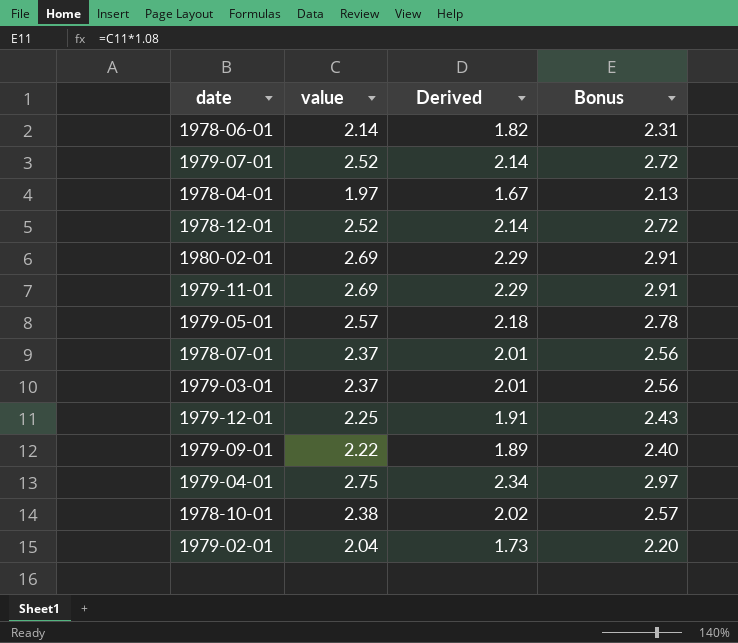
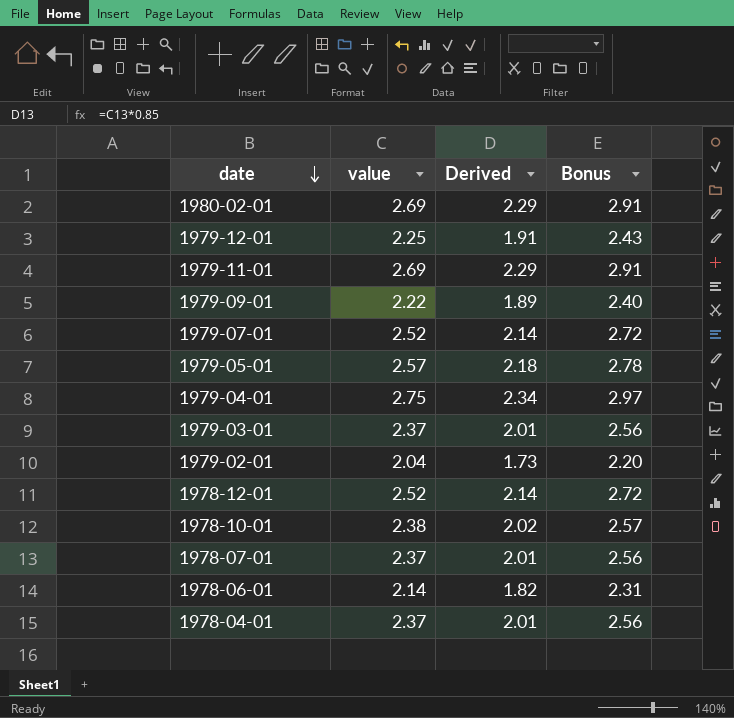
row order: none -> date descending
1978-04-01 | value: 1.97 -> 2.37
1978-04-01 | Derived: 1.67 -> 2.01
1978-04-01 | Bonus: 2.13 -> 2.56

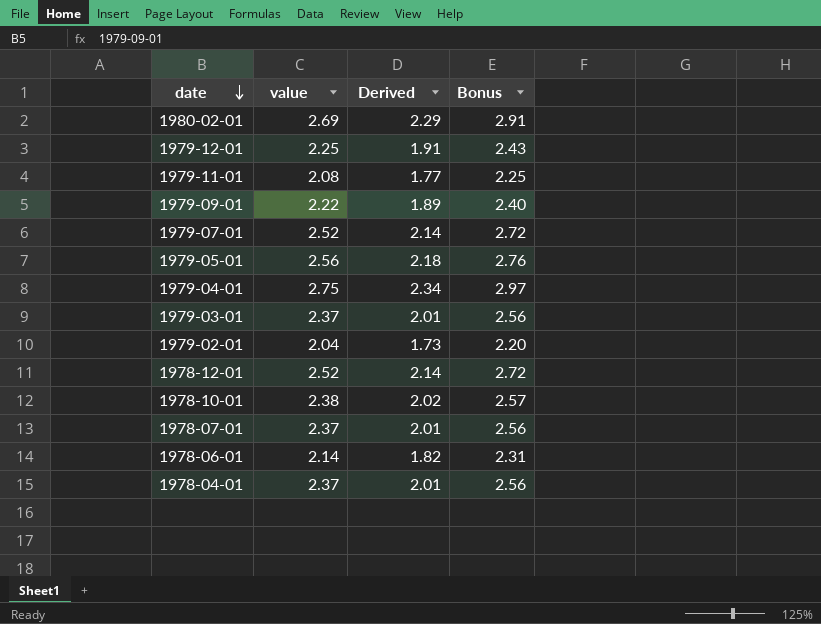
1979-11-01 | value: 2.69 -> 2.08
1979-11-01 | Derived: 2.29 -> 1.77
1979-11-01 | Bonus: 2.91 -> 2.25
1979-05-01 | value: 2.57 -> 2.56
1979-05-01 | Bonus: 2.78 -> 2.76

